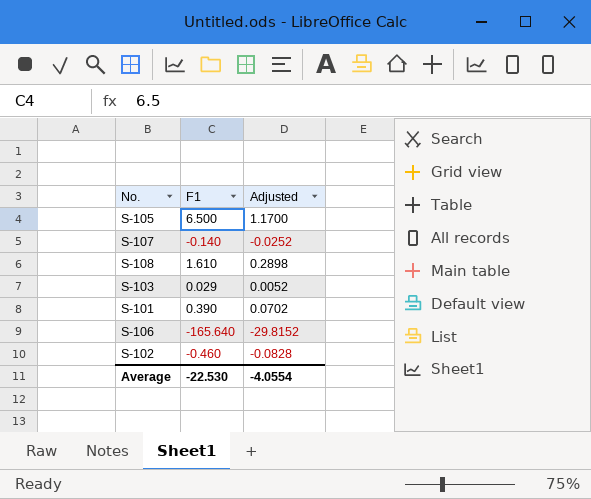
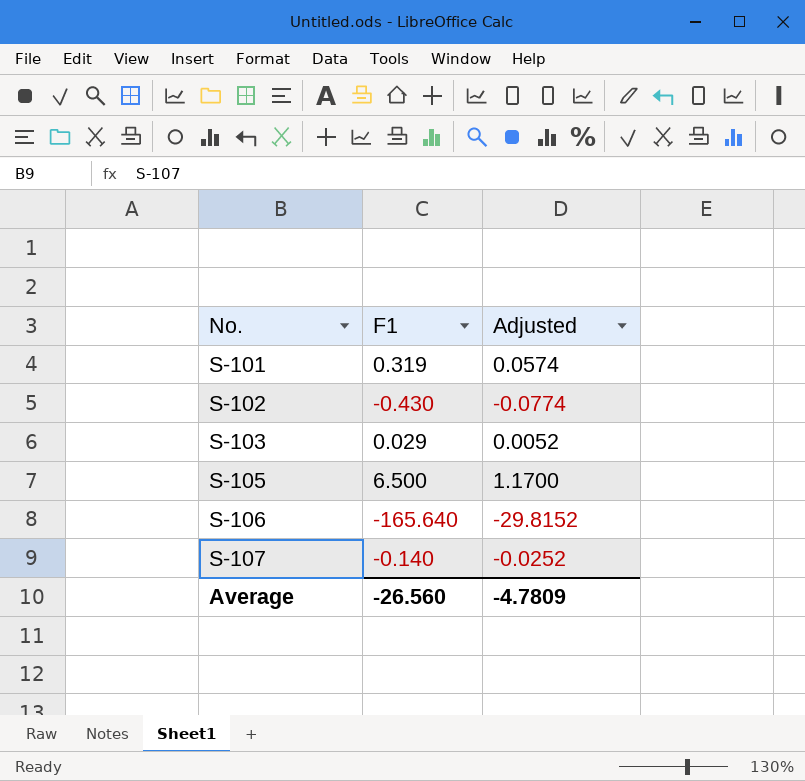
row order: none -> No. ascending
row S-108: 1.610 | 0.2898 -> none
S-101 | F1: 0.390 -> 0.319
S-101 | Adjusted: 0.0702 -> 0.0574
S-102 | F1: -0.460 -> -0.430
S-102 | Adjusted: -0.0828 -> -0.0774
Average | F1: -22.530 -> -26.560
Average | Adjusted: -4.0554 -> -4.7809

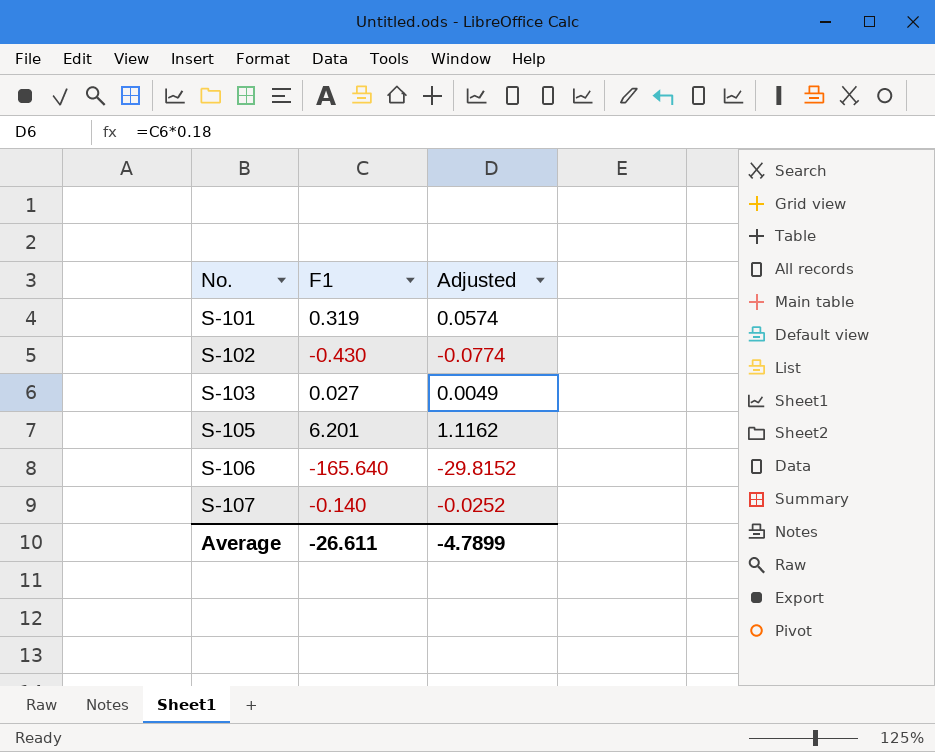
S-103 | F1: 0.029 -> 0.027
S-103 | Adjusted: 0.0052 -> 0.0049
S-105 | F1: 6.500 -> 6.201
S-105 | Adjusted: 1.1700 -> 1.1162
Average | F1: -26.560 -> -26.611
Average | Adjusted: -4.7809 -> -4.7899

